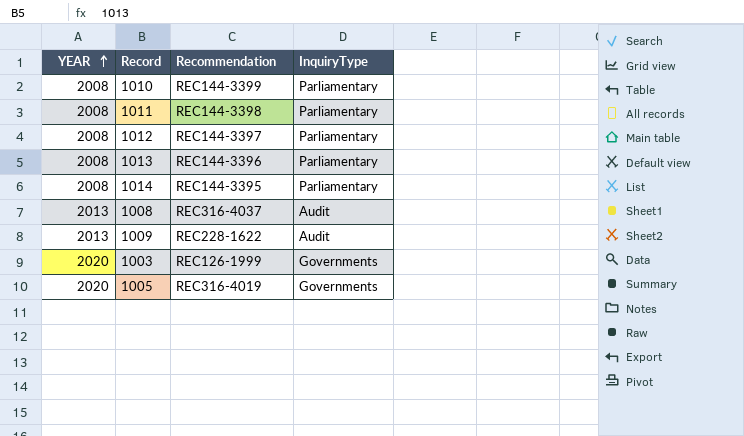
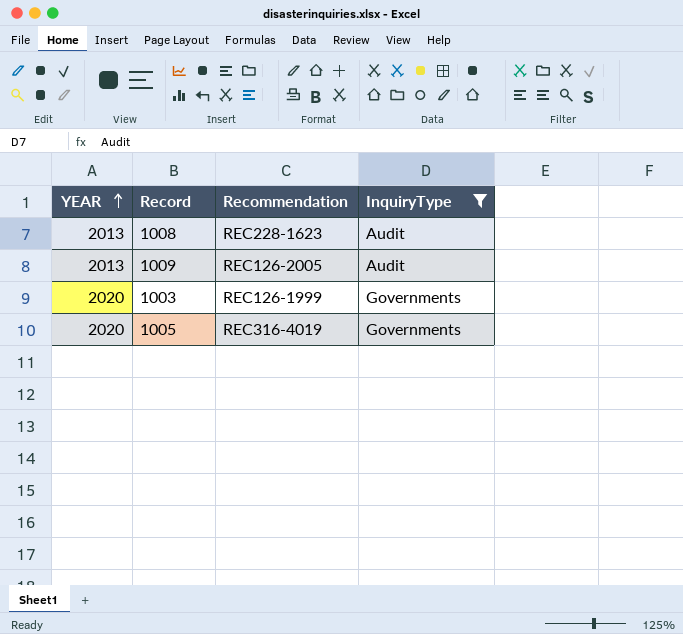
filter: none -> InquiryType != Parliamentary
1008 | Recommendation: REC316-4037 -> REC228-1623
1009 | Recommendation: REC228-1622 -> REC126-2005

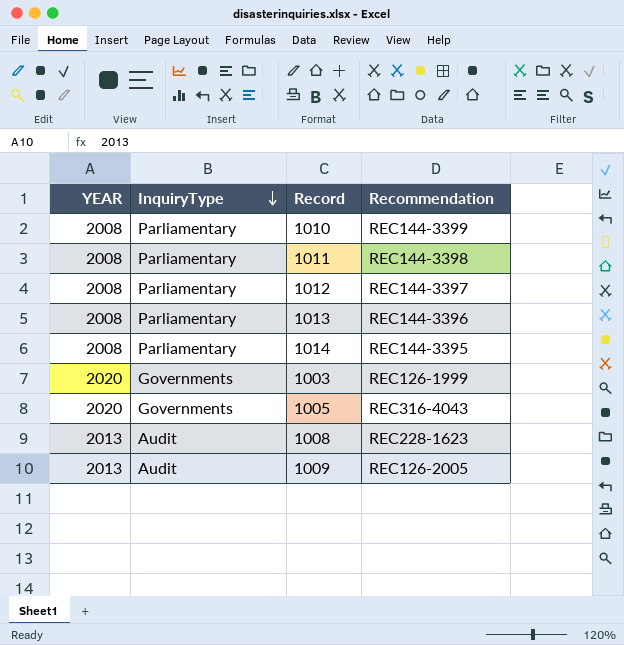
filter: InquiryType != Parliamentary -> none
row order: YEAR ascending -> InquiryType descending
column InquiryType | position: 4 -> 2
1005 | Recommendation: REC316-4019 -> REC316-4043

